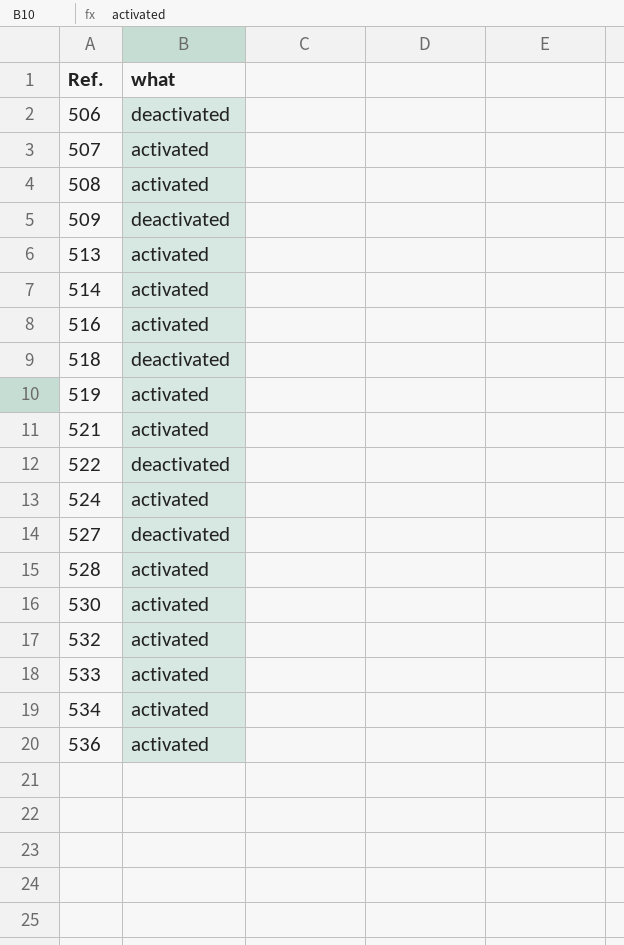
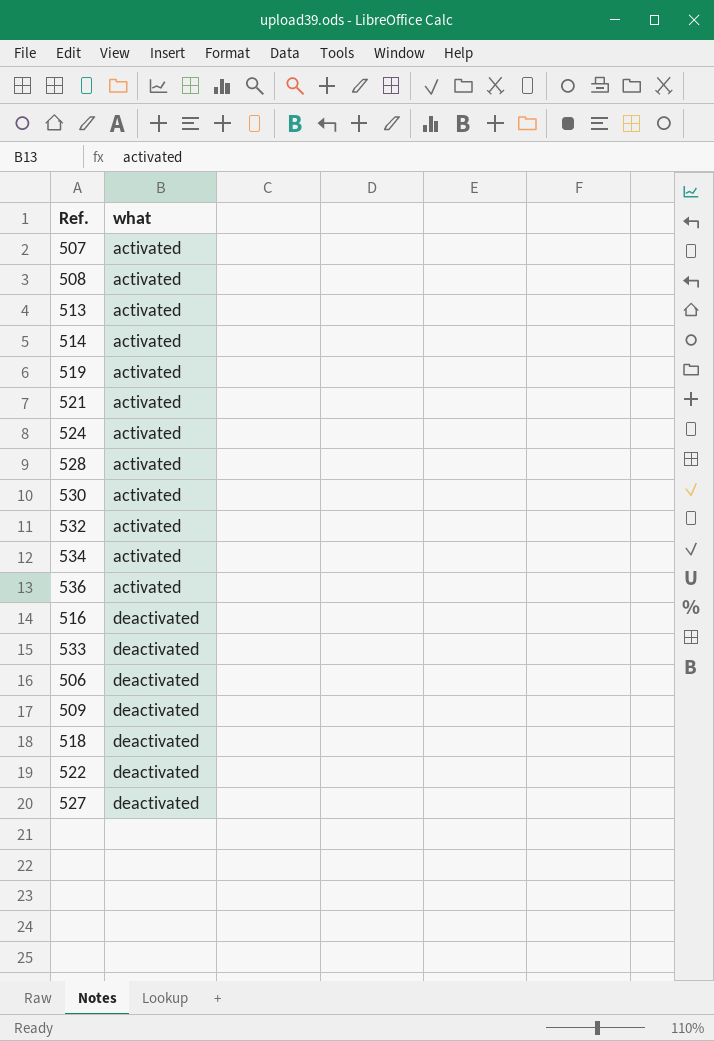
row order: Ref. ascending -> what ascending
516 | what: activated -> deactivated
533 | what: activated -> deactivated

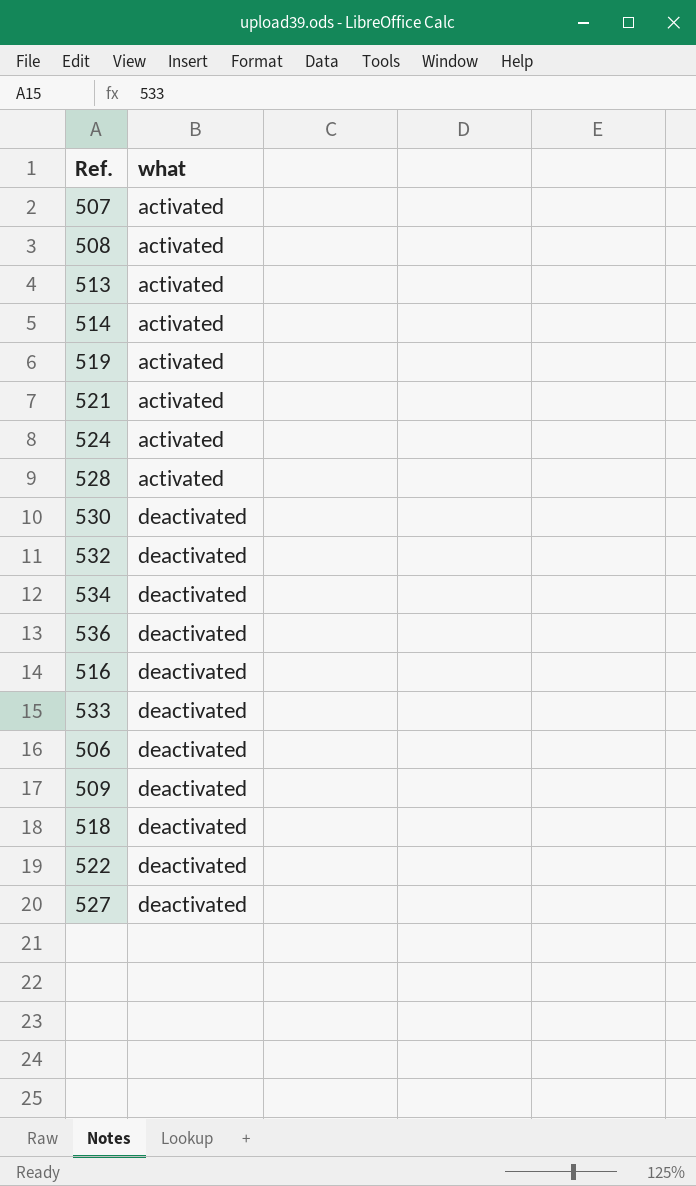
530 | what: activated -> deactivated
532 | what: activated -> deactivated
534 | what: activated -> deactivated
536 | what: activated -> deactivated

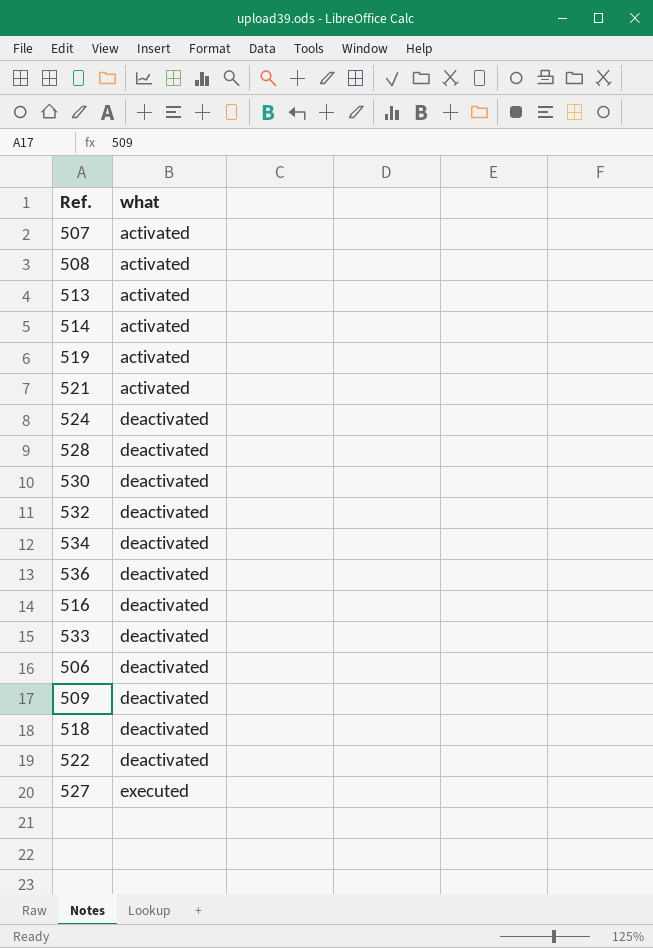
524 | what: activated -> deactivated
528 | what: activated -> deactivated
527 | what: deactivated -> executed

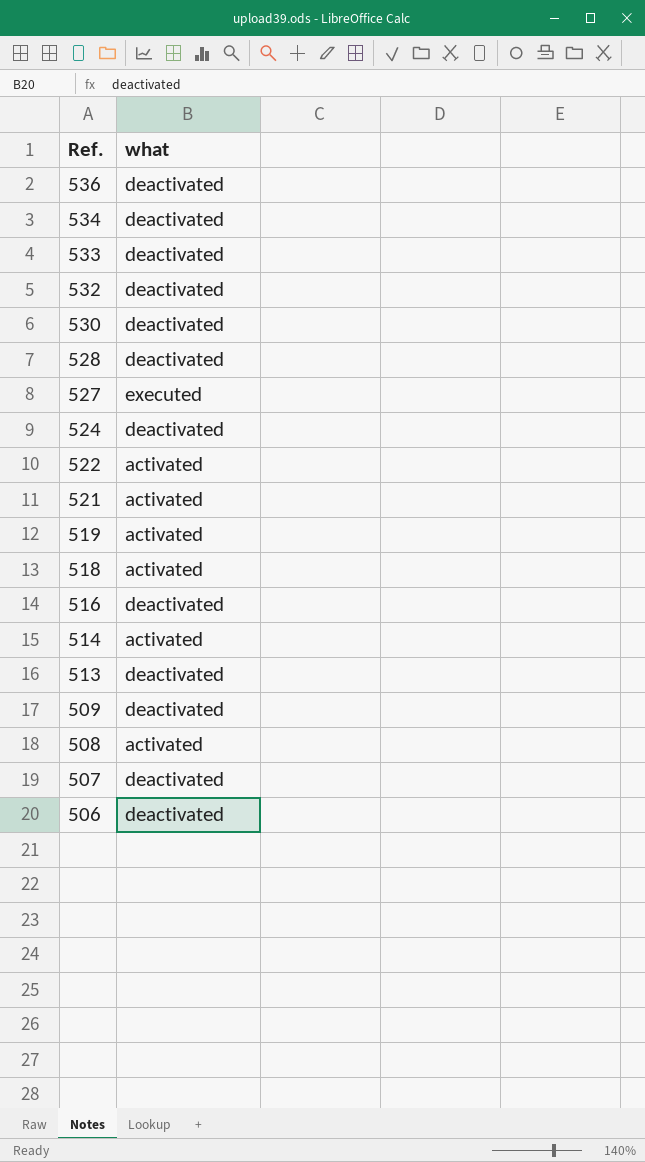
row order: what ascending -> Ref. descending
522 | what: deactivated -> activated
518 | what: deactivated -> activated
513 | what: activated -> deactivated
507 | what: activated -> deactivated

